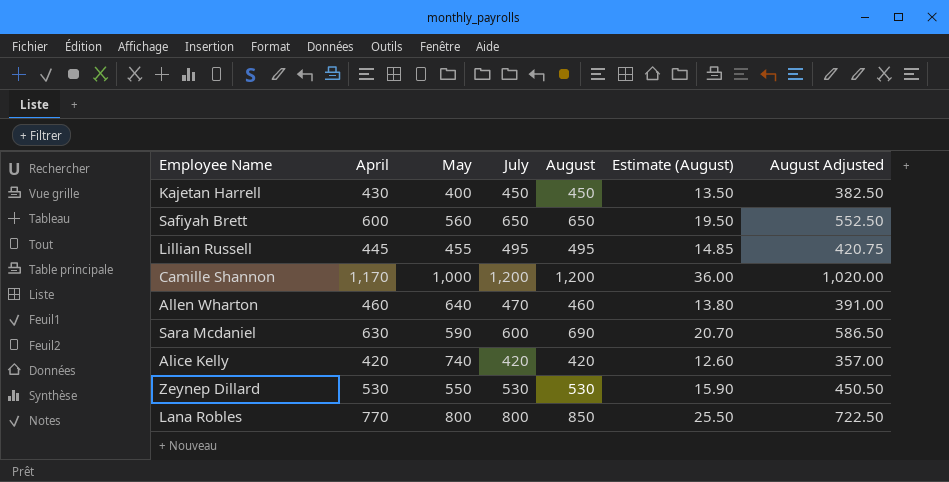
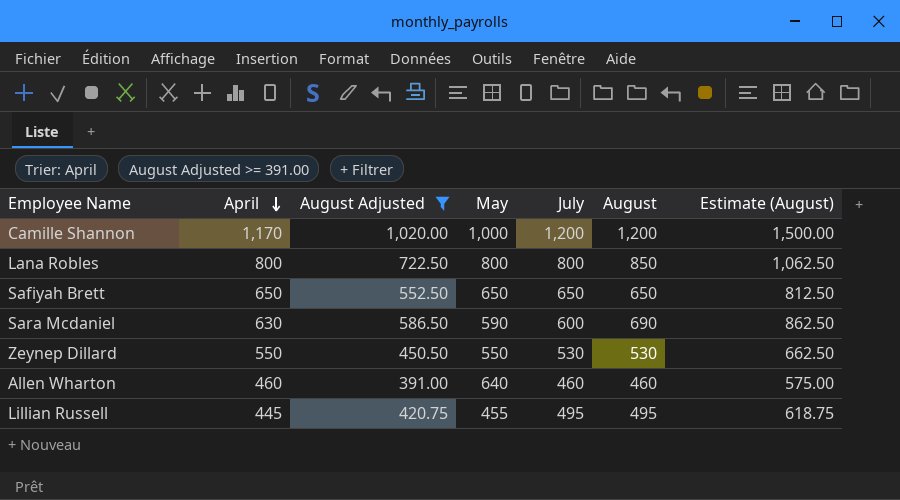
filter: none -> August Adjusted >= 391.00
row order: none -> April descending
column August Adjusted | position: 7 -> 3
column Estimate (August) | formula: [August] * 0.03 -> [August] * 1.25
Lana Robles | April: 770 -> 800
Safiyah Brett | April: 600 -> 650
Safiyah Brett | May: 560 -> 650
Zeynep Dillard | April: 530 -> 550
Allen Wharton | July: 470 -> 460

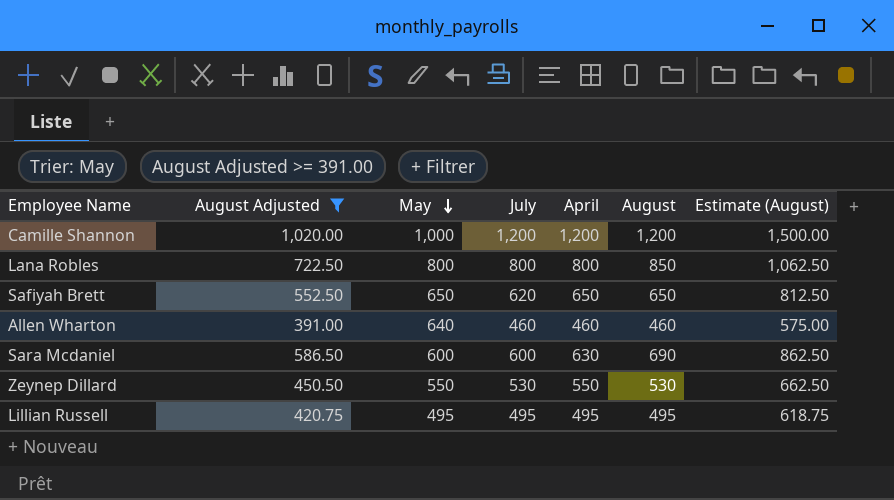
row order: April descending -> May descending
column April | position: 2 -> 5
Camille Shannon | April: 1,170 -> 1,200
Safiyah Brett | July: 650 -> 620
Sara Mcdaniel | May: 590 -> 600
Lillian Russell | May: 455 -> 495
Lillian Russell | April: 445 -> 495

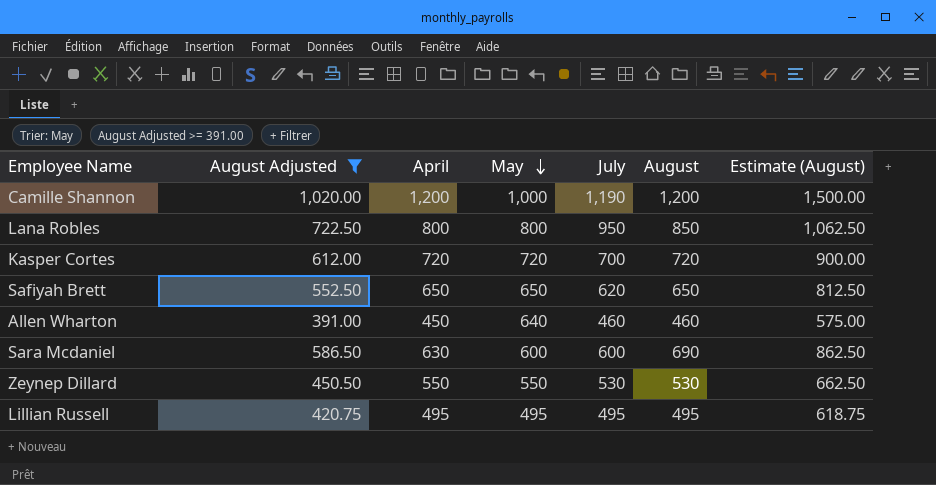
column April | position: 5 -> 3
Camille Shannon | July: 1,200 -> 1,190
Lana Robles | July: 800 -> 950
row Kasper Cortes: none -> 612.00 | 720 | 720 | 700 | 720 | 900.00
Allen Wharton | April: 460 -> 450

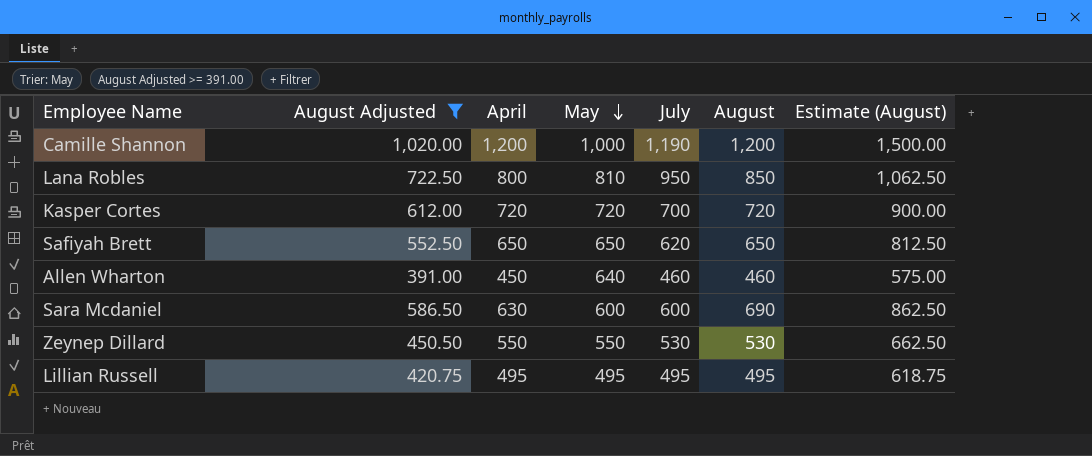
Lana Robles | May: 800 -> 810

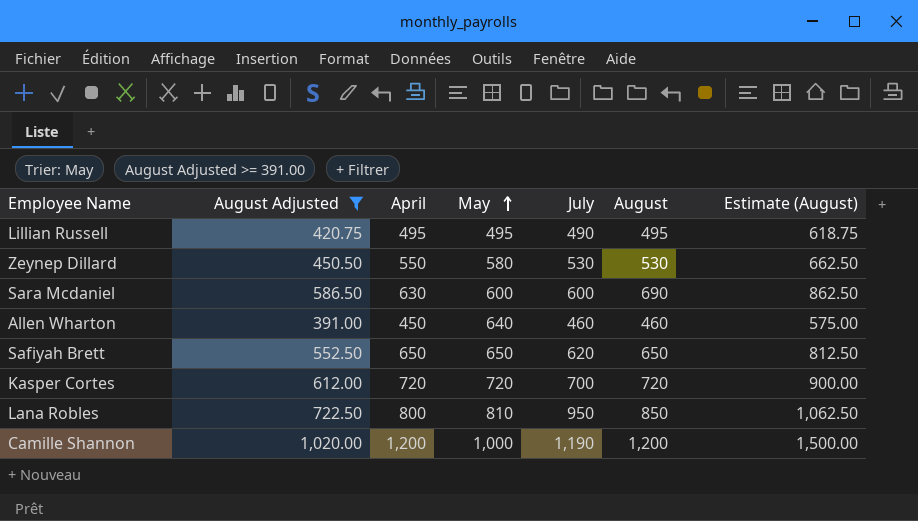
row order: May descending -> May ascending
Lillian Russell | July: 495 -> 490
Zeynep Dillard | May: 550 -> 580

